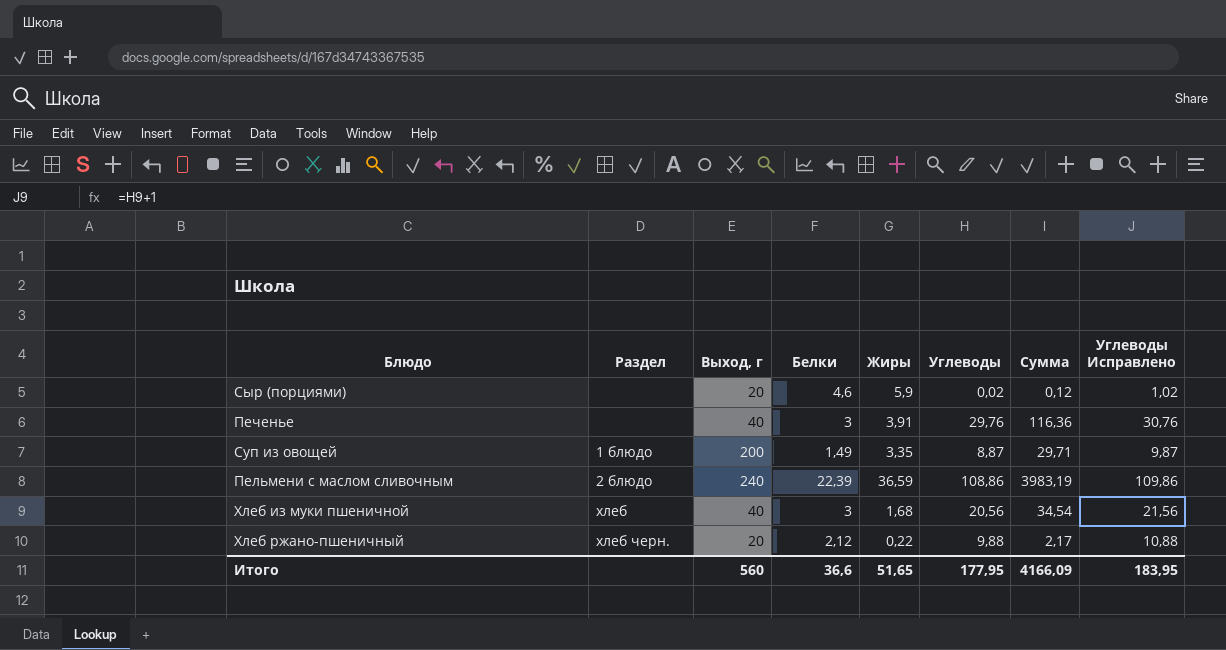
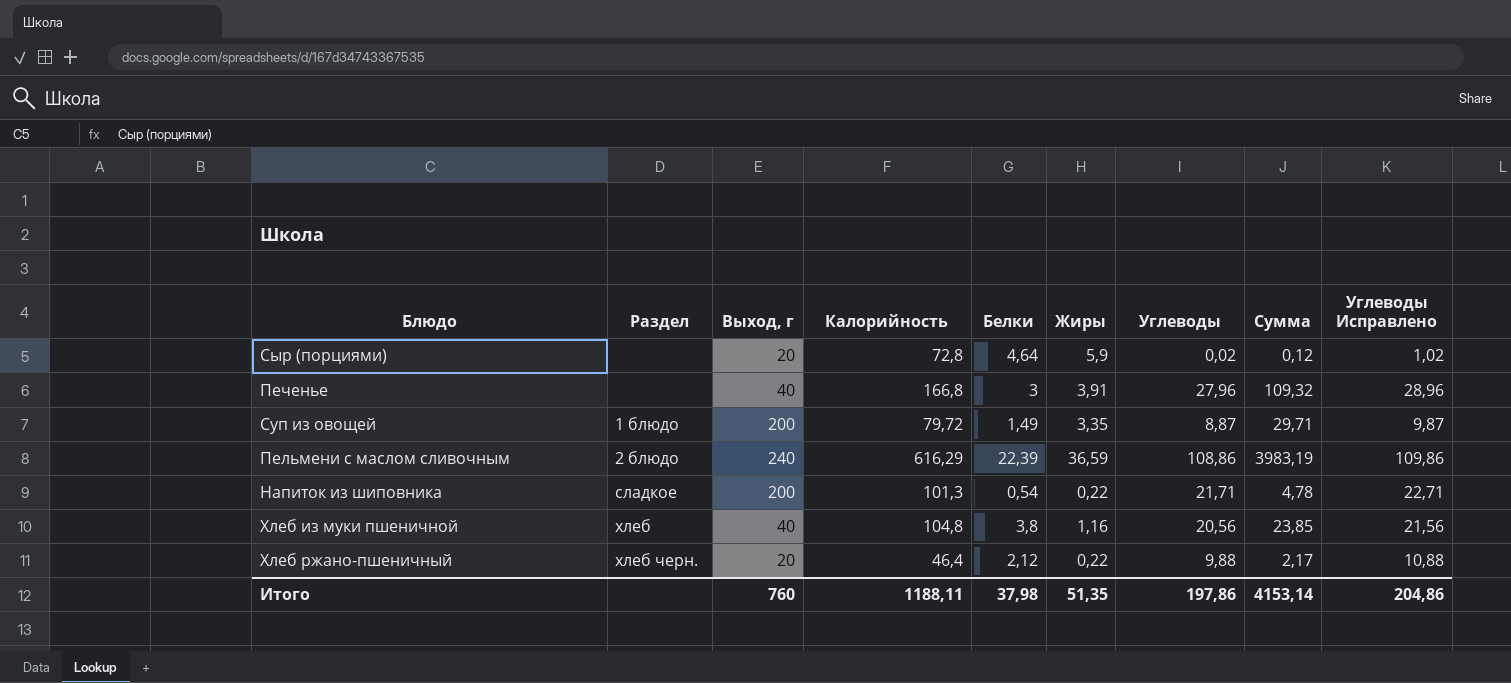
column Калорийность | position: none -> 4
Сыр (порциями) | Белки: 4,6 -> 4,64
Печенье | Углеводы: 29,76 -> 27,96
Печенье | Сумма: 116,36 -> 109,32
Печенье | Углеводы Исправлено: 30,76 -> 28,96
row Напиток из шиповника: none -> сладкое | 200 | 101,3 | 0,54 | 0,22 | 21,71 | 4,78 | 22,71
Хлеб из муки пшеничной | Белки: 3 -> 3,8
Хлеб из муки пшеничной | Жиры: 1,68 -> 1,16
Хлеб из муки пшеничной | Сумма: 34,54 -> 23,85
Итого | Выход, г: 560 -> 760
Итого | Белки: 36,6 -> 37,98
Итого | Жиры: 51,65 -> 51,35
Итого | Углеводы: 177,95 -> 197,86
Итого | Сумма: 4166,09 -> 4153,14
Итого | Углеводы Исправлено: 183,95 -> 204,86

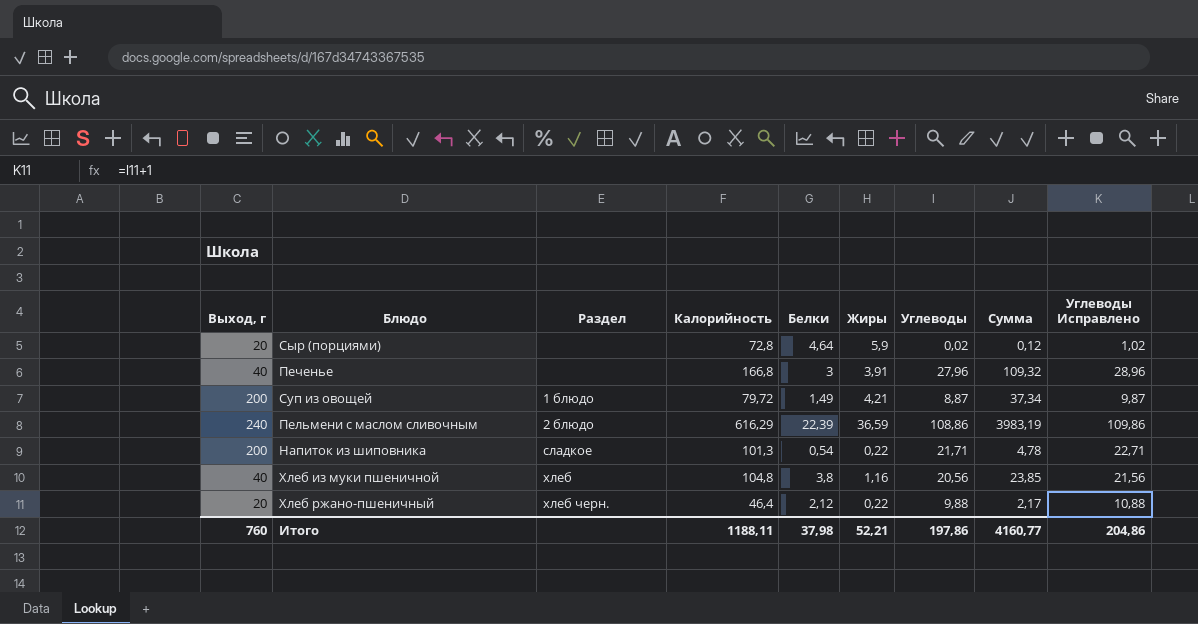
column Выход, г | position: 3 -> 1
Суп из овощей | Жиры: 3,35 -> 4,21
Суп из овощей | Сумма: 29,71 -> 37,34
Итого | Жиры: 51,35 -> 52,21
Итого | Сумма: 4153,14 -> 4160,77

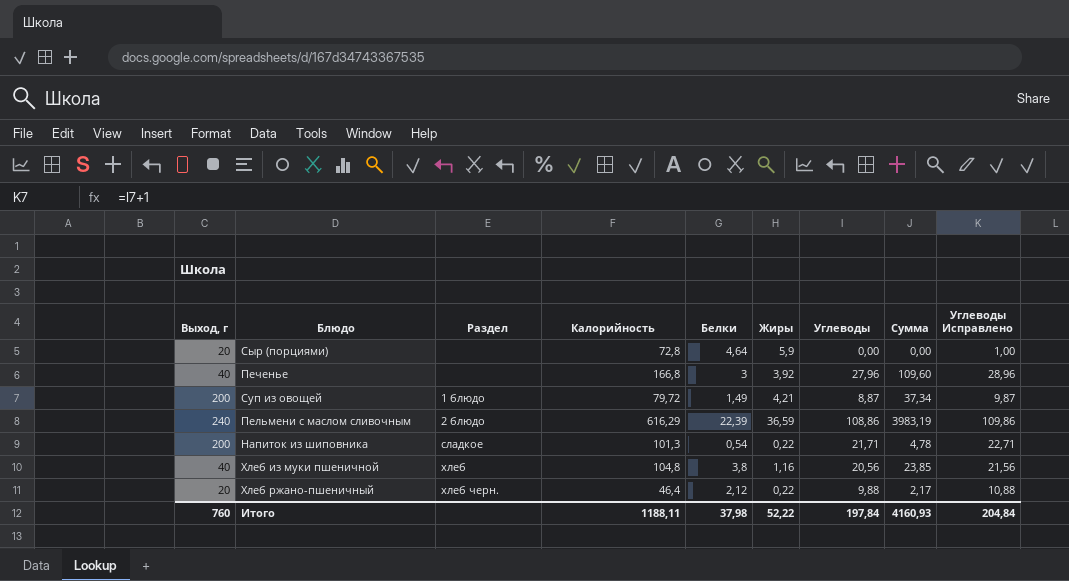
Сыр (порциями) | Углеводы: 0,02 -> 0,00
Сыр (порциями) | Сумма: 0,12 -> 0,00
Сыр (порциями) | Углеводы Исправлено: 1,02 -> 1,00
Печенье | Жиры: 3,91 -> 3,92
Печенье | Сумма: 109,32 -> 109,60
Итого | Жиры: 52,21 -> 52,22
Итого | Углеводы: 197,86 -> 197,84
Итого | Сумма: 4160,77 -> 4160,93
Итого | Углеводы Исправлено: 204,86 -> 204,84

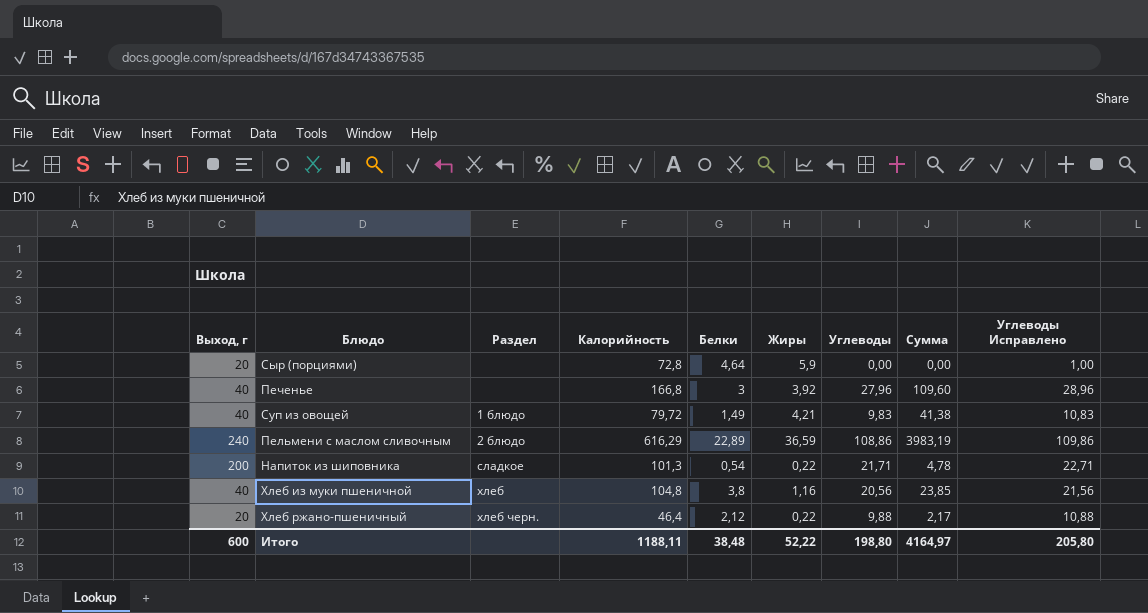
Суп из овощей | Выход, г: 200 -> 40
Суп из овощей | Углеводы: 8,87 -> 9,83
Суп из овощей | Сумма: 37,34 -> 41,38
Суп из овощей | Углеводы Исправлено: 9,87 -> 10,83
Пельмени с маслом сливочным | Белки: 22,39 -> 22,89
Итого | Выход, г: 760 -> 600
Итого | Белки: 37,98 -> 38,48
Итого | Углеводы: 197,84 -> 198,80
Итого | Сумма: 4160,93 -> 4164,97
Итого | Углеводы Исправлено: 204,84 -> 205,80

